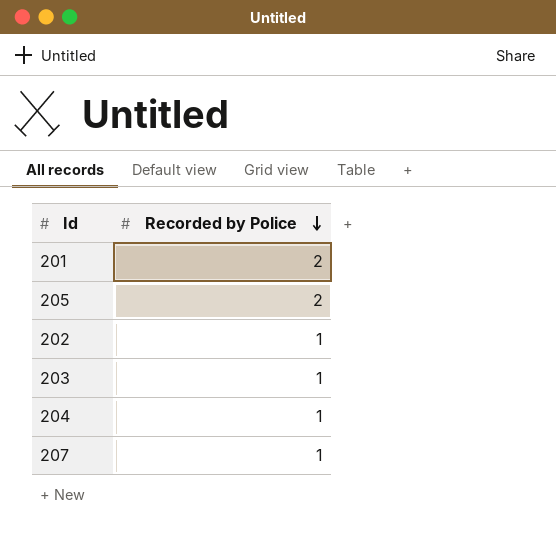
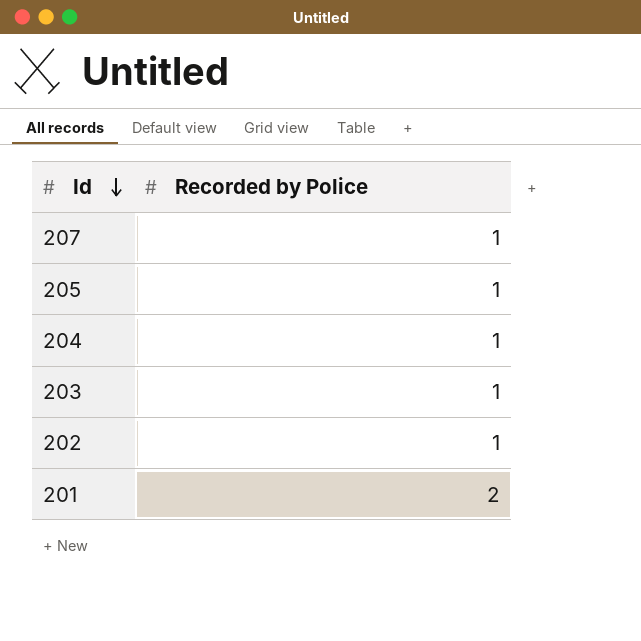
row order: Recorded by Police descending -> Id descending
205 | Recorded by Police: 2 -> 1

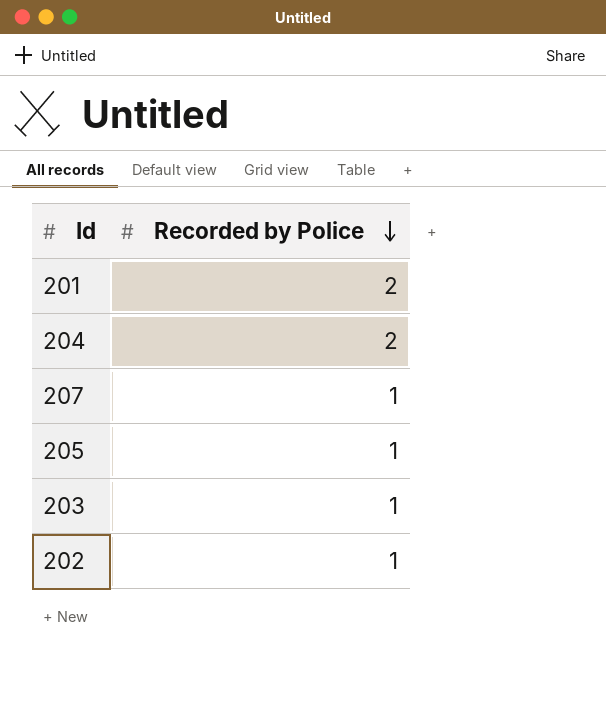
row order: Id descending -> Recorded by Police descending
204 | Recorded by Police: 1 -> 2

